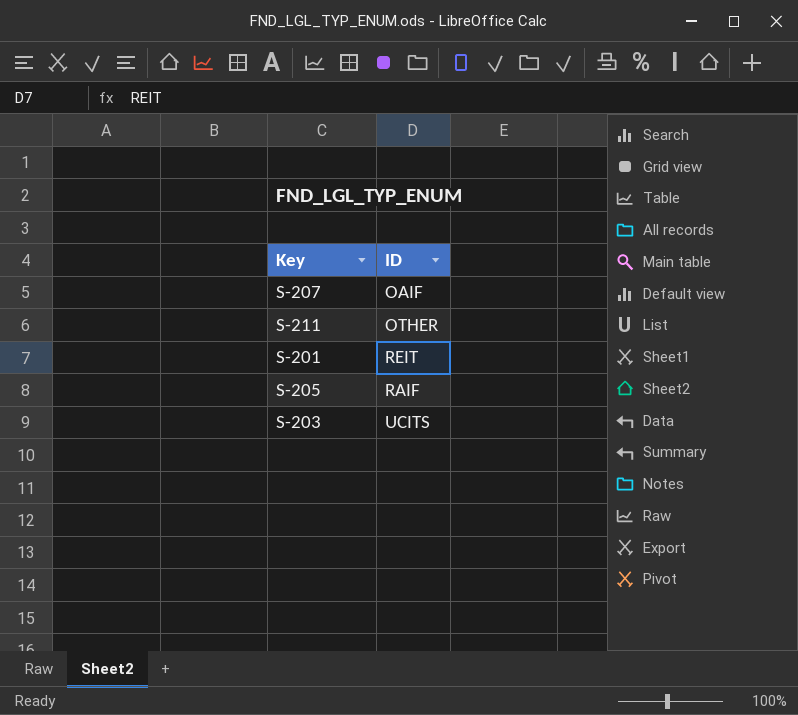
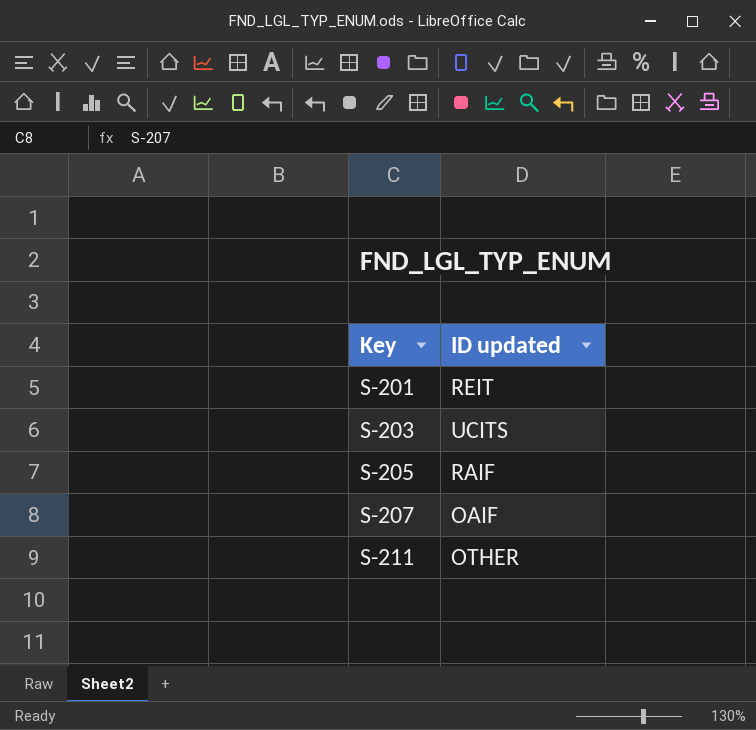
row order: none -> Key ascending
column name: ID -> ID updated

